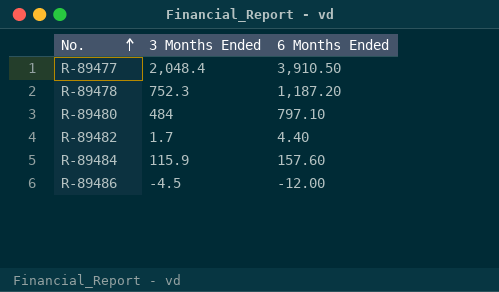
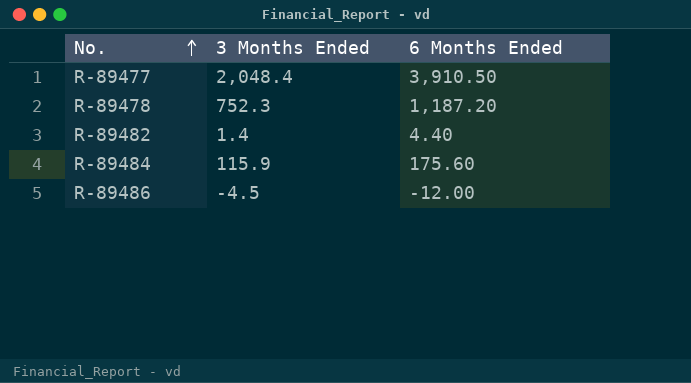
row R-89480: 484 | 797.10 -> none
R-89482 | 3 Months Ended: 1.7 -> 1.4
R-89484 | 6 Months Ended: 157.60 -> 175.60

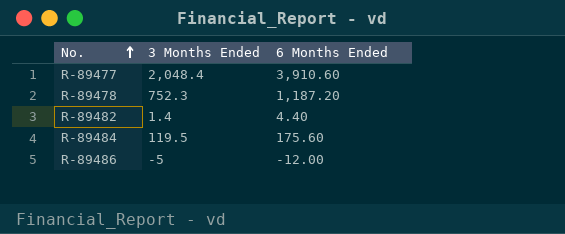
R-89477 | 6 Months Ended: 3,910.50 -> 3,910.60
R-89484 | 3 Months Ended: 115.9 -> 119.5
R-89486 | 3 Months Ended: -4.5 -> -5

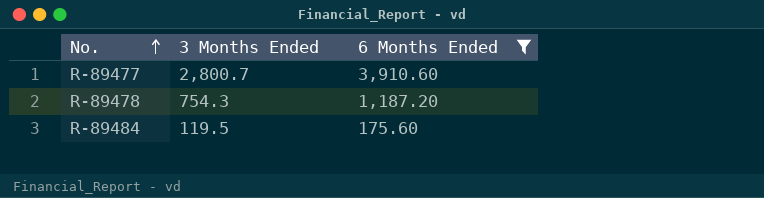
filter: none -> 6 Months Ended >= 175.60
R-89477 | 3 Months Ended: 2,048.4 -> 2,800.7
R-89478 | 3 Months Ended: 752.3 -> 754.3

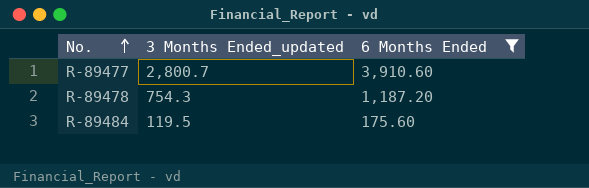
column name: 3 Months Ended -> 3 Months Ended_updated

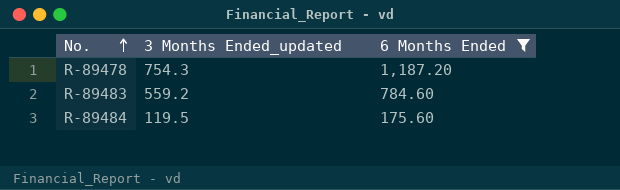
row R-89477: 2,800.7 | 3,910.60 -> none
row R-89483: none -> 559.2 | 784.60

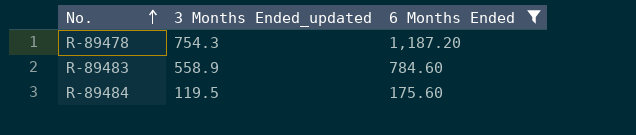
R-89483 | 3 Months Ended_updated: 559.2 -> 558.9

